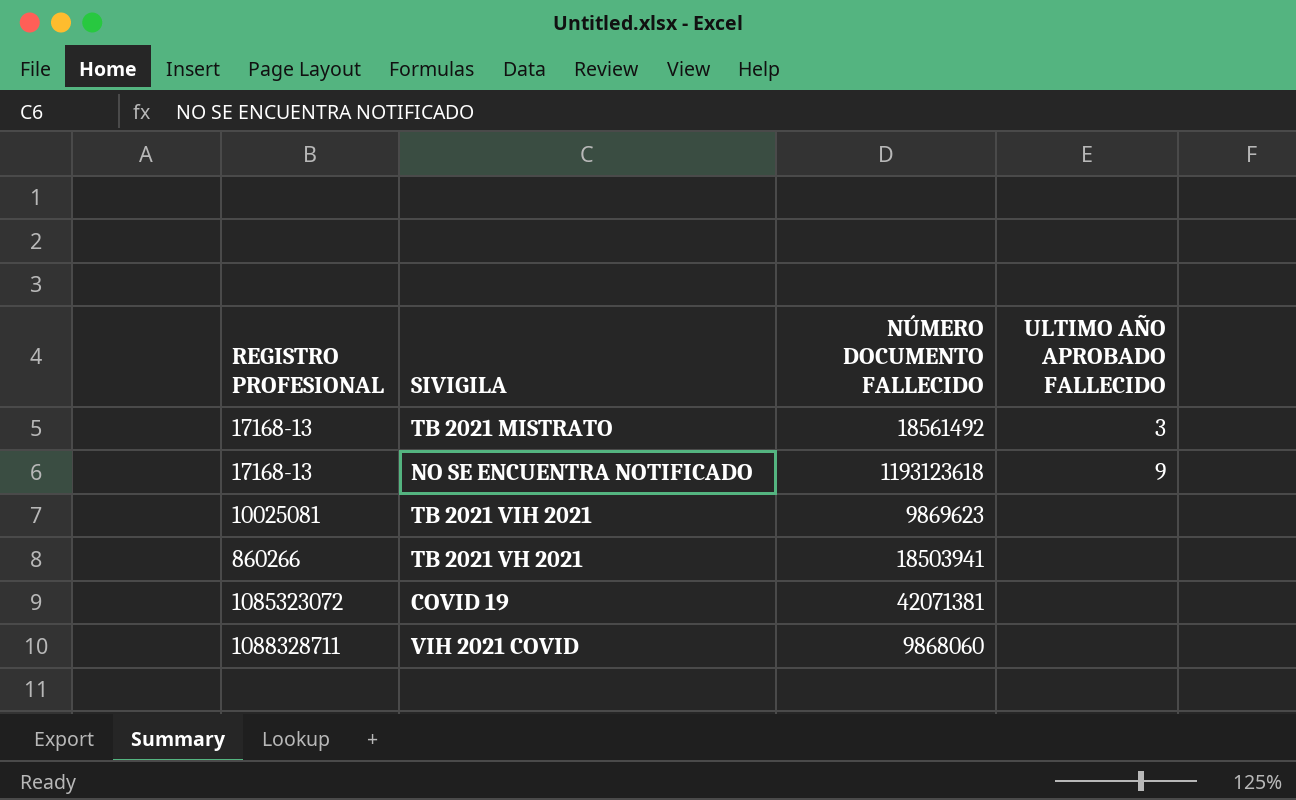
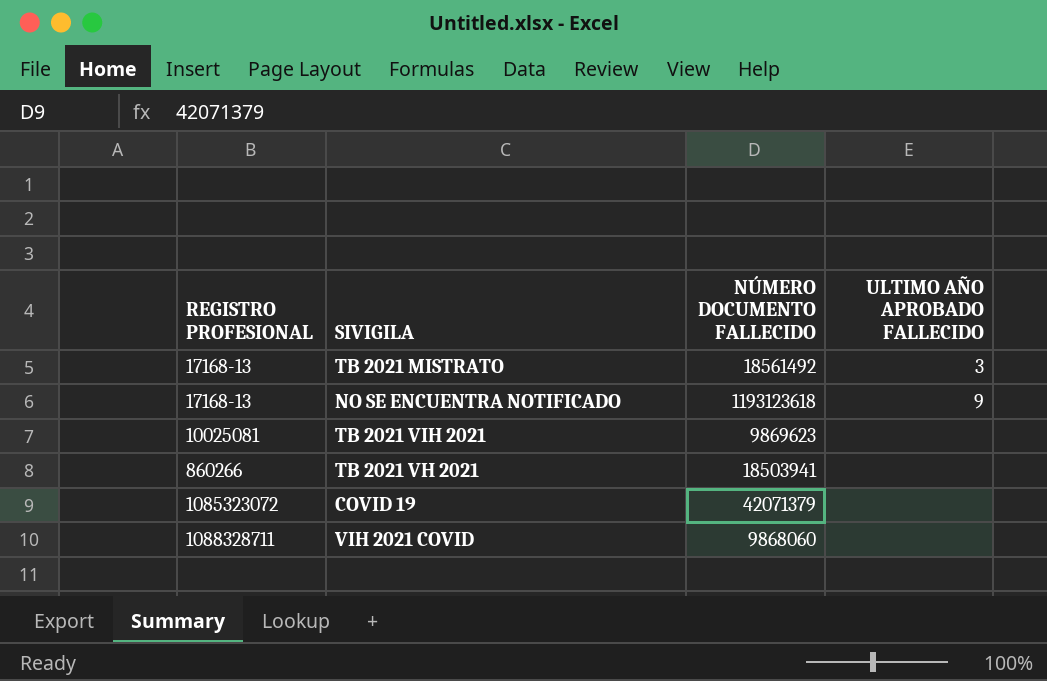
COVID 19 | NÚMERO DOCUMENTO FALLECIDO: 42071381 -> 42071379

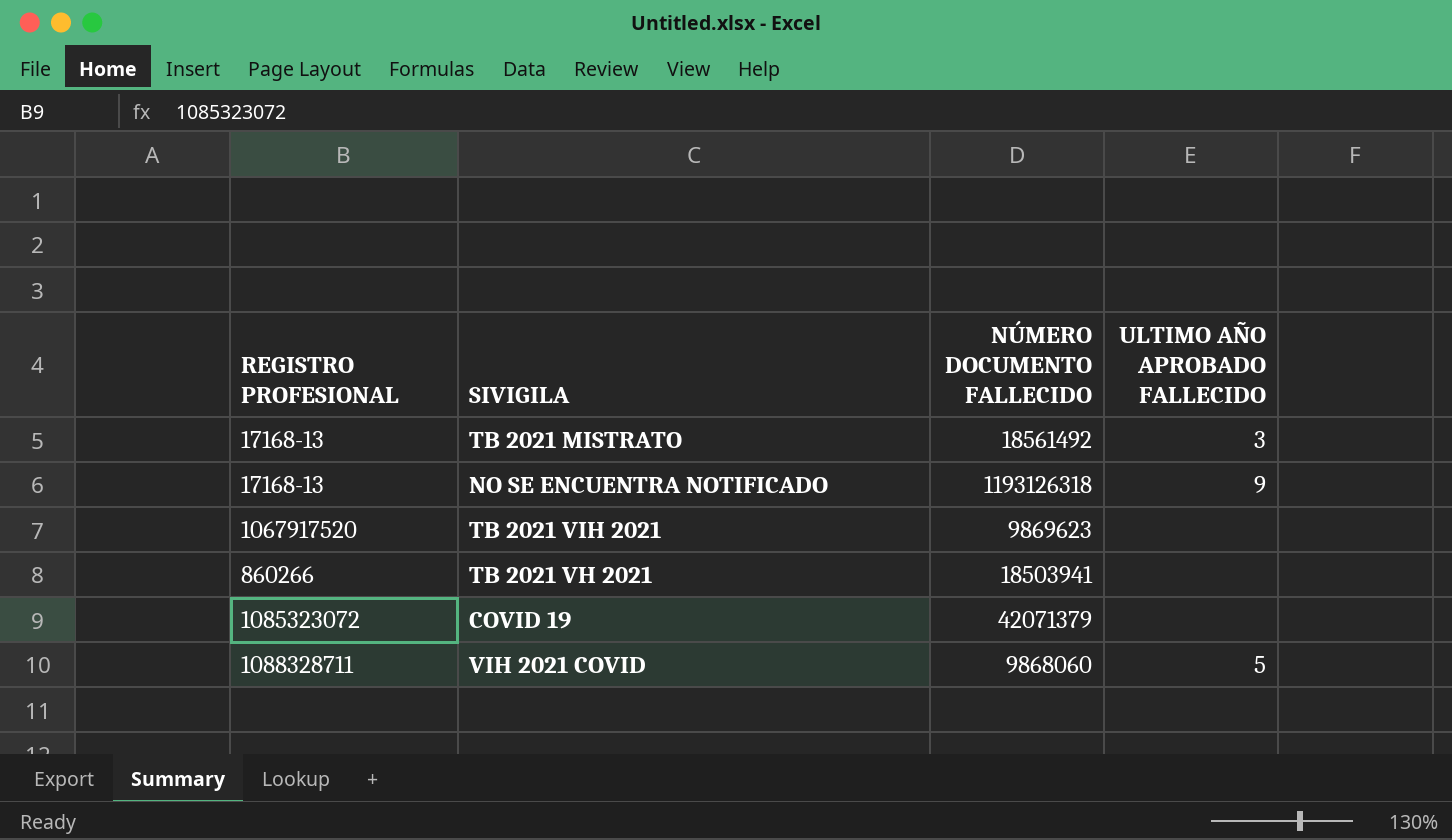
NO SE ENCUENTRA NOTIFICADO | NÚMERO DOCUMENTO FALLECIDO: 1193123618 -> 1193126318
TB 2021 VIH 2021 | REGISTRO PROFESIONAL: 10025081 -> 1067917520
VIH 2021 COVID | ULTIMO AÑO APROBADO FALLECIDO: none -> 5

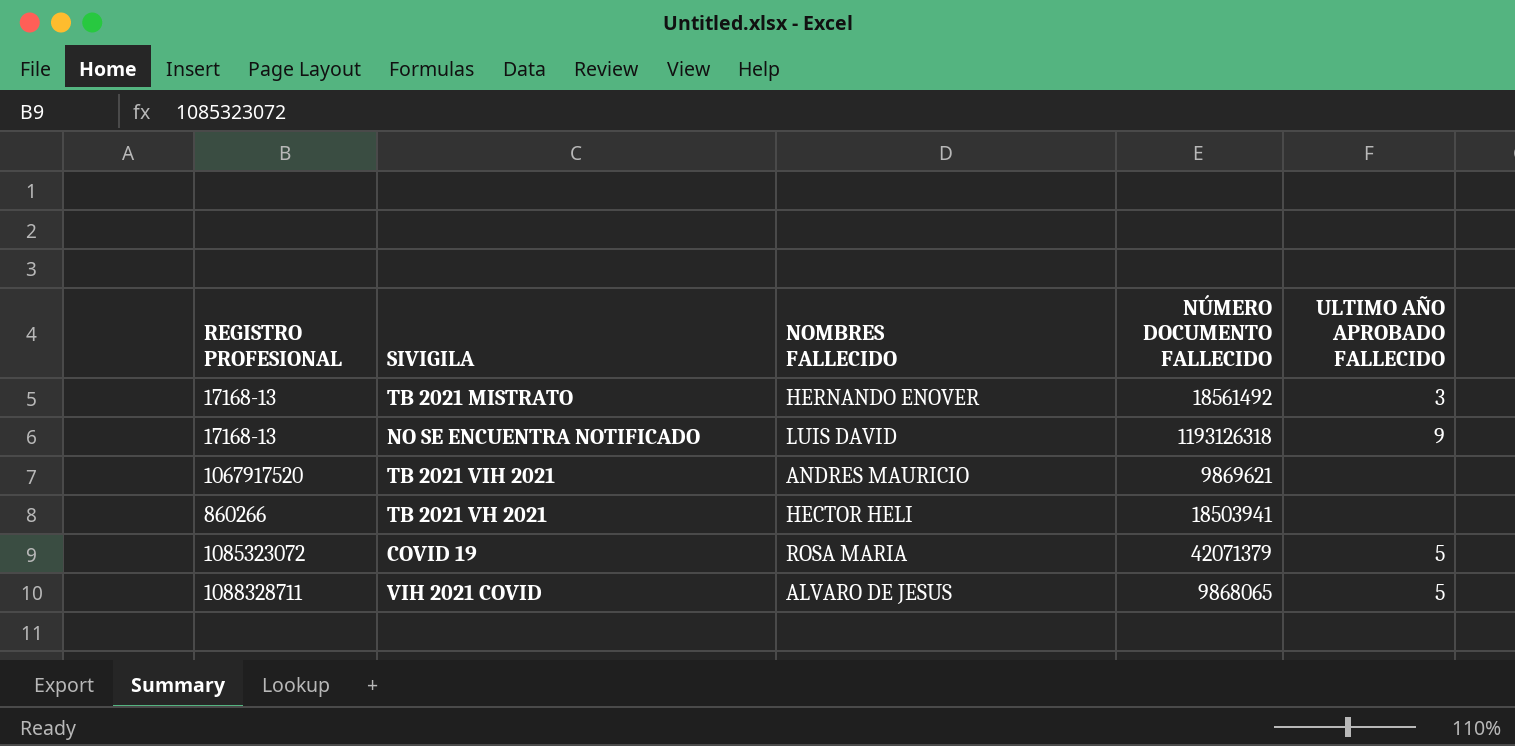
column NOMBRES FALLECIDO | position: none -> 3
TB 2021 VIH 2021 | NÚMERO DOCUMENTO FALLECIDO: 9869623 -> 9869621
COVID 19 | ULTIMO AÑO APROBADO FALLECIDO: none -> 5
VIH 2021 COVID | NÚMERO DOCUMENTO FALLECIDO: 9868060 -> 9868065

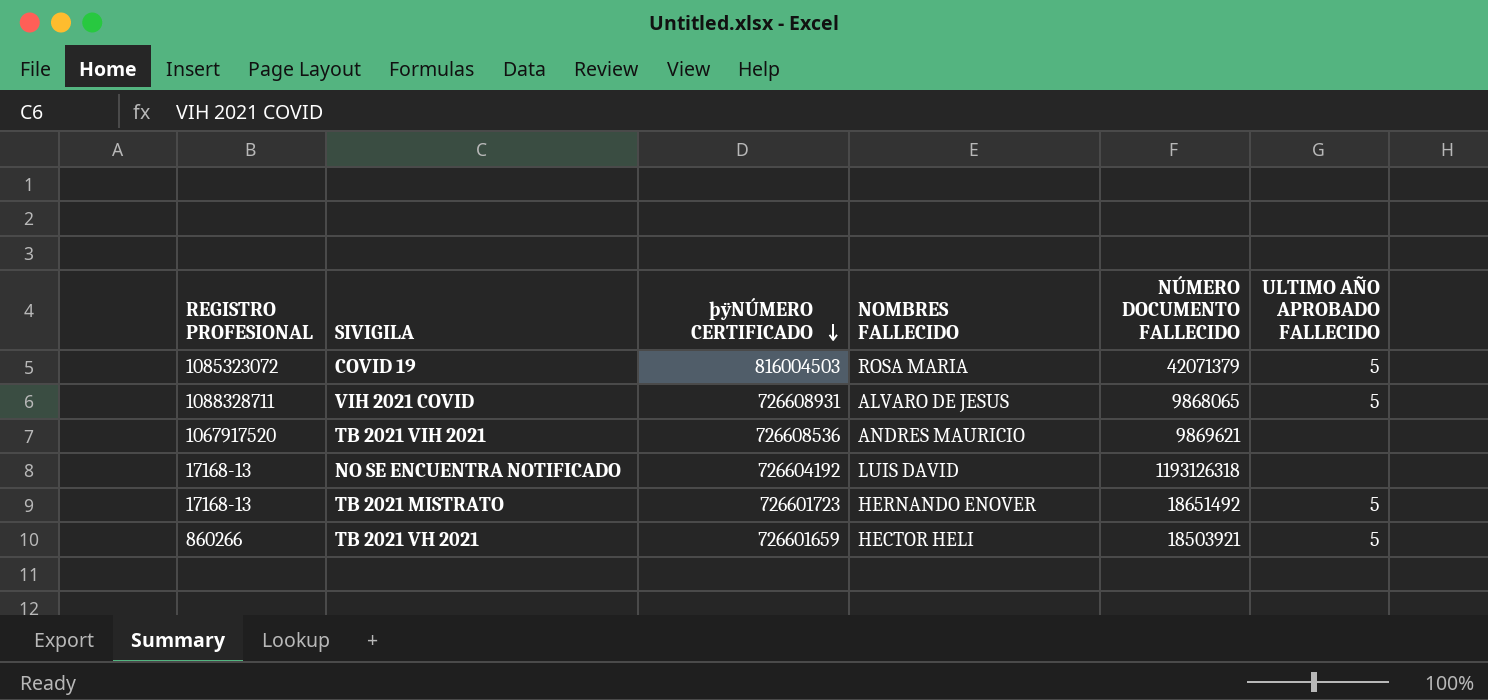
row order: none -> þÿNÚMERO CERTIFICADO descending
column þÿNÚMERO CERTIFICADO | position: none -> 3
NO SE ENCUENTRA NOTIFICADO | ULTIMO AÑO APROBADO FALLECIDO: 9 -> none
TB 2021 MISTRATO | NÚMERO DOCUMENTO FALLECIDO: 18561492 -> 18651492
TB 2021 MISTRATO | ULTIMO AÑO APROBADO FALLECIDO: 3 -> 5
TB 2021 VH 2021 | NÚMERO DOCUMENTO FALLECIDO: 18503941 -> 18503921
TB 2021 VH 2021 | ULTIMO AÑO APROBADO FALLECIDO: none -> 5

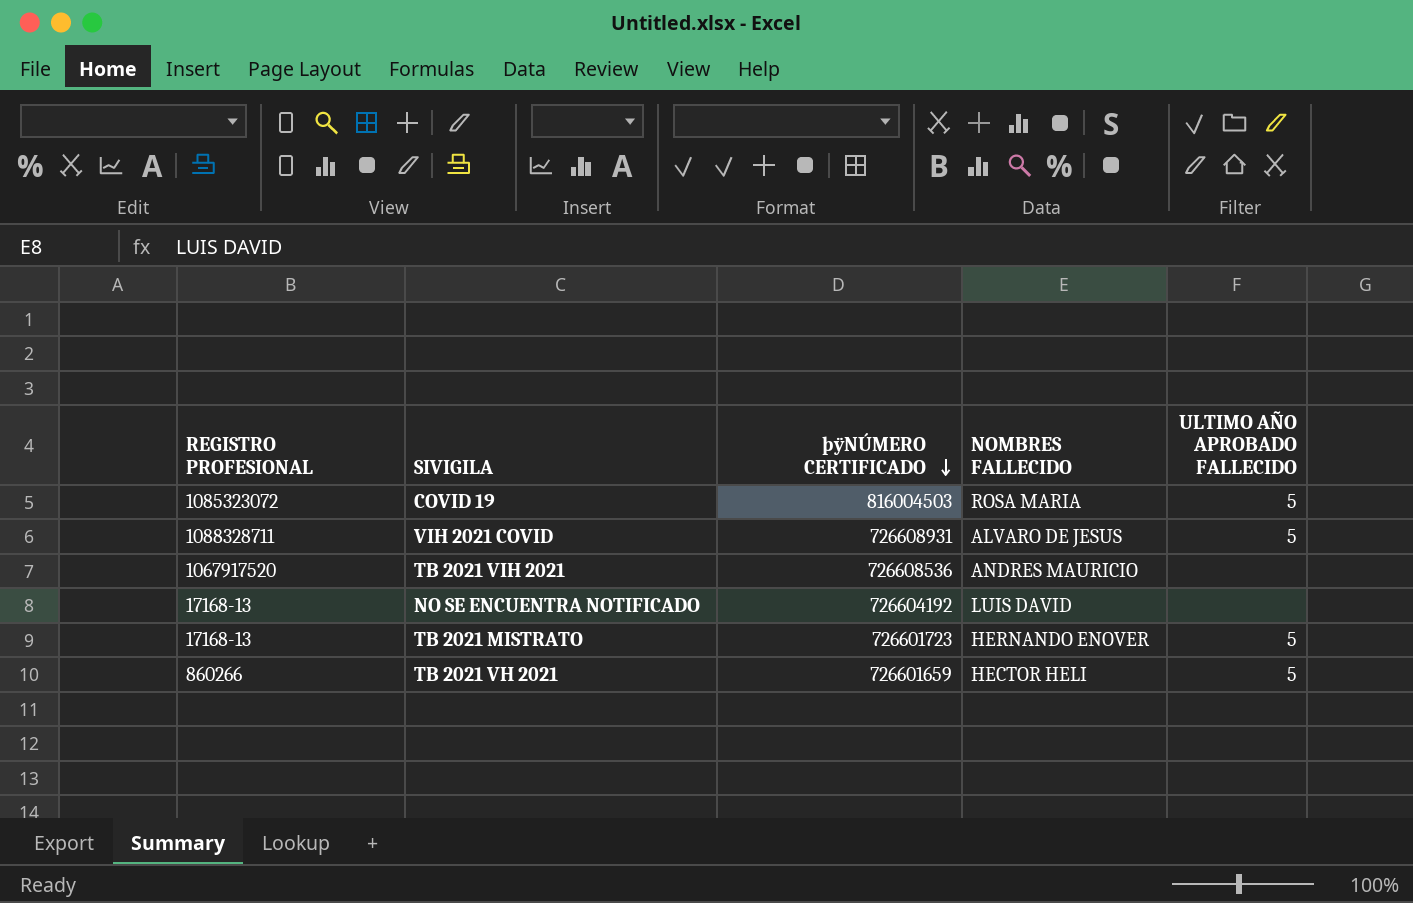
column NÚMERO DOCUMENTO FALLECIDO | position: 5 -> none

